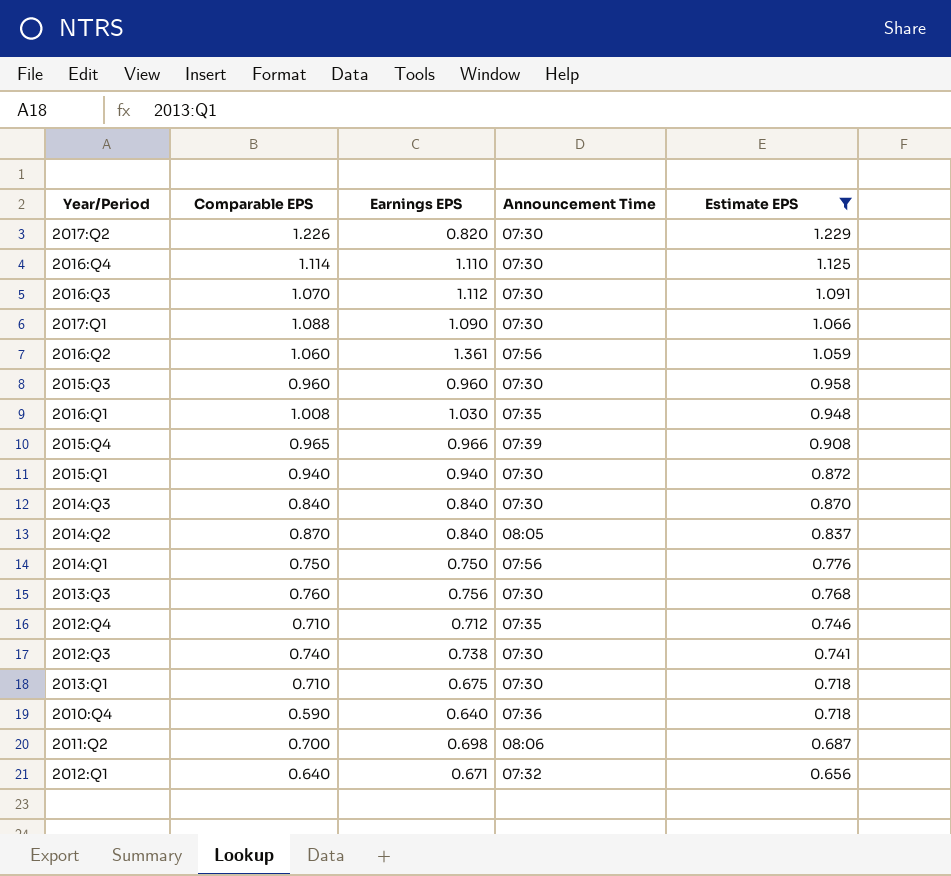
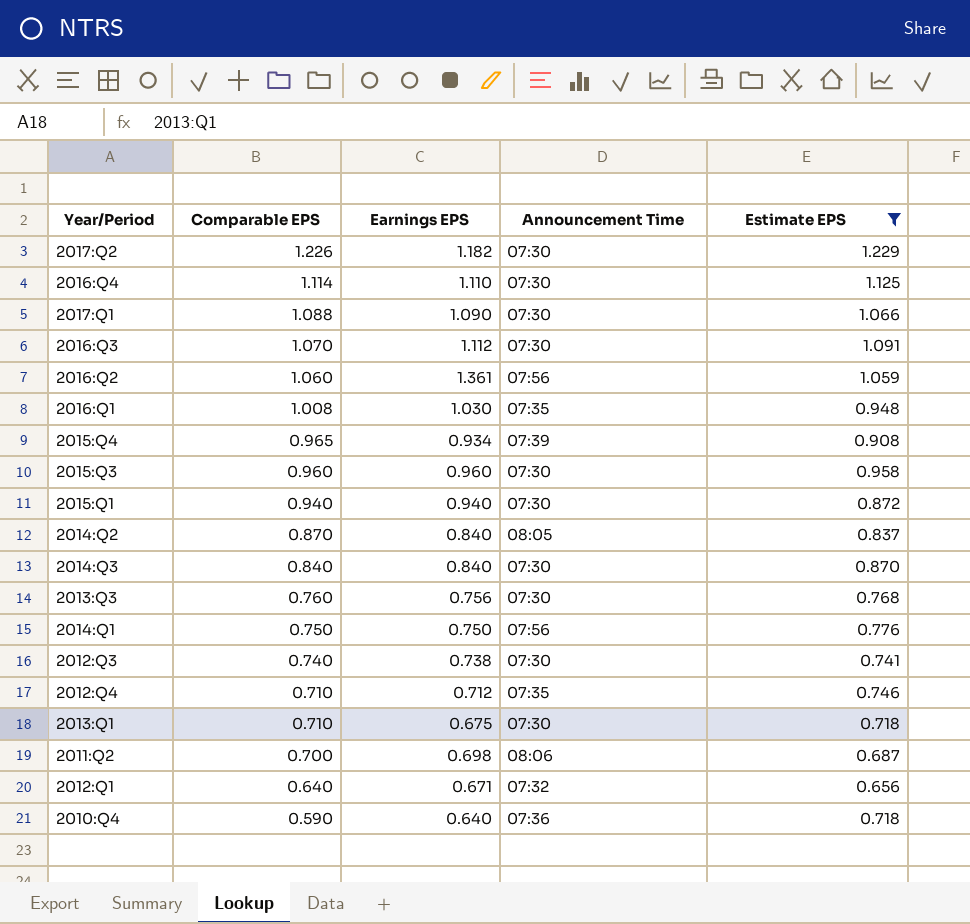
row order: Estimate EPS descending -> Comparable EPS descending
2017:Q2 | Earnings EPS: 0.820 -> 1.182
2015:Q4 | Earnings EPS: 0.966 -> 0.934

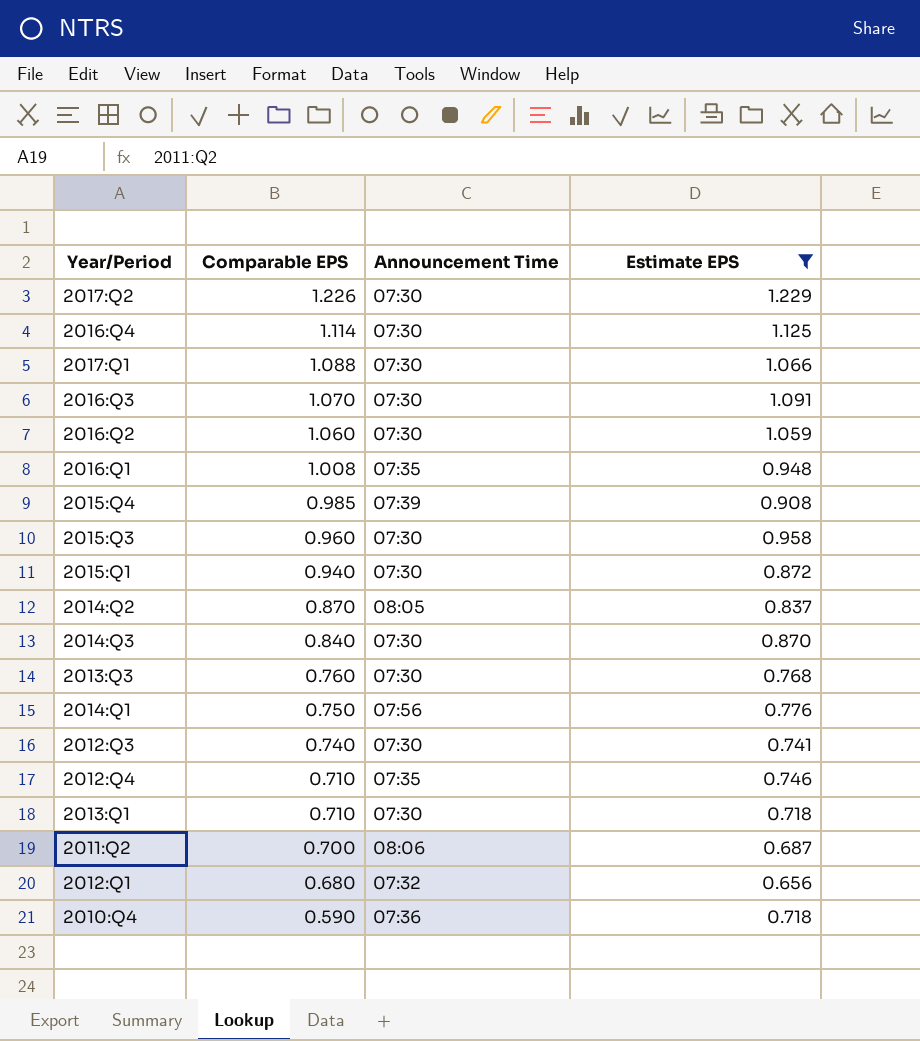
column Earnings EPS | position: 3 -> none
2016:Q2 | Announcement Time: 07:56 -> 07:30
2015:Q4 | Comparable EPS: 0.965 -> 0.985
2012:Q1 | Comparable EPS: 0.640 -> 0.680

